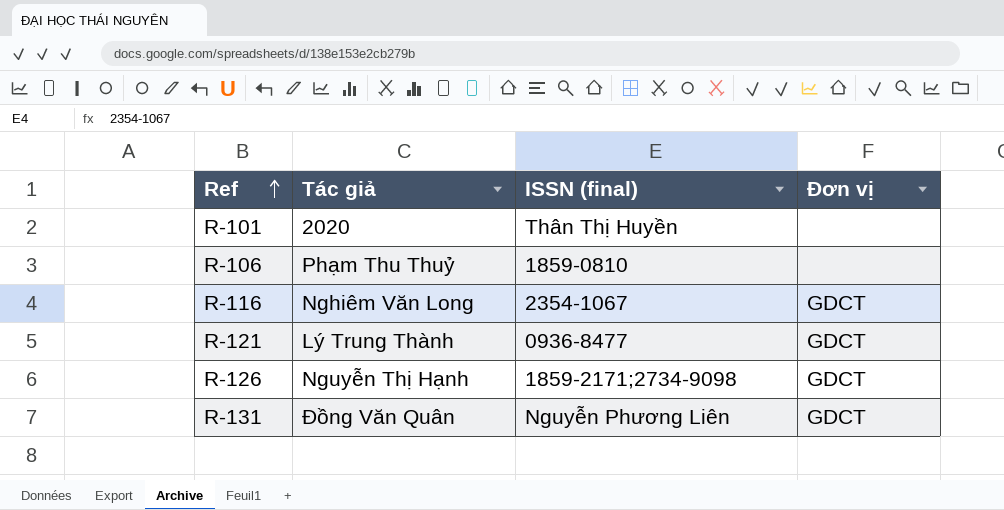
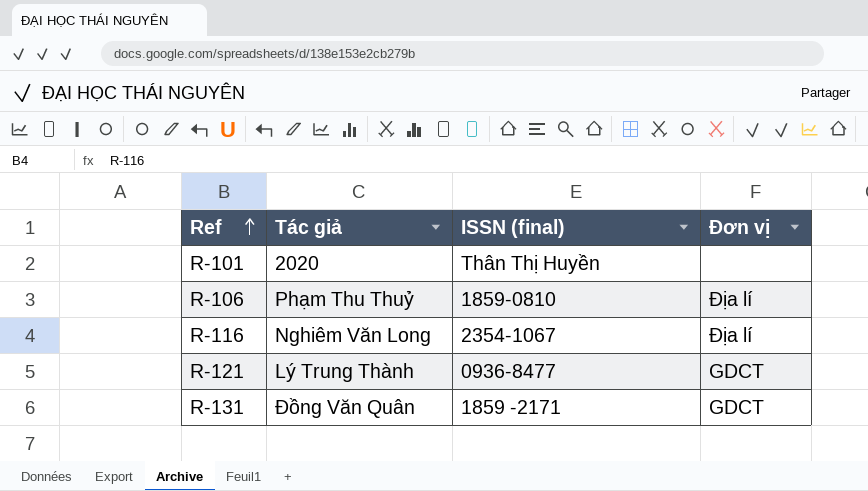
row R-126: Nguyễn Thị Hạnh | 1859-2171;2734-9098 | GDCT -> none
R-106 | Đơn vị: none -> Địa lí
R-116 | Đơn vị: GDCT -> Địa lí
R-131 | ISSN (final): Nguyễn Phương Liên -> 1859 -2171

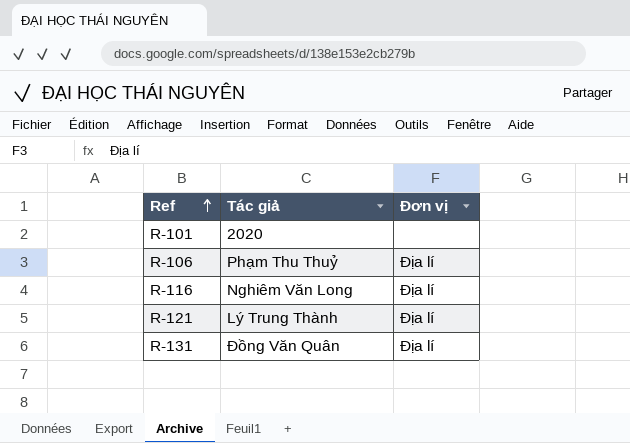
column ISSN (final) | position: 3 -> none
R-121 | Đơn vị: GDCT -> Địa lí
R-131 | Đơn vị: GDCT -> Địa lí

